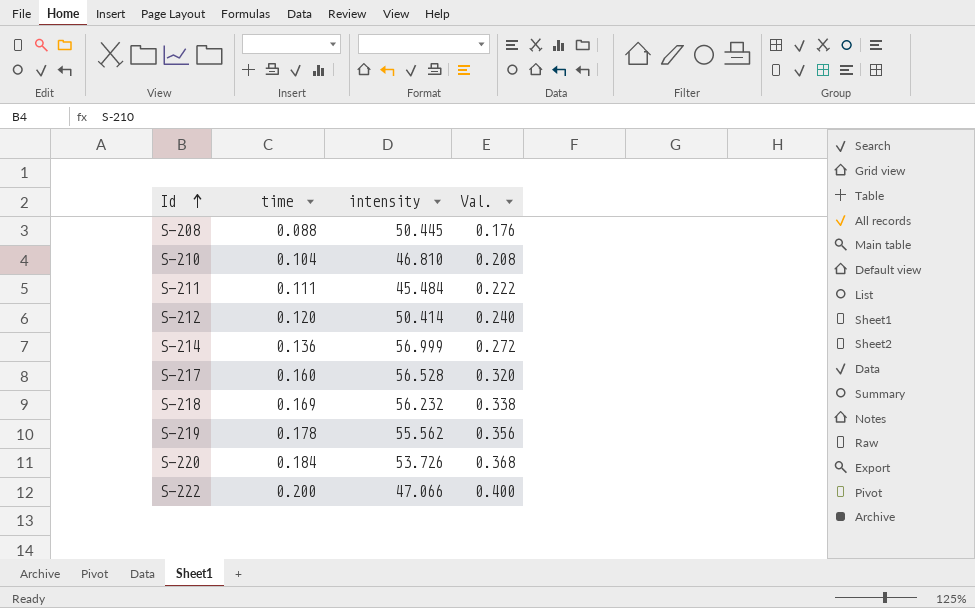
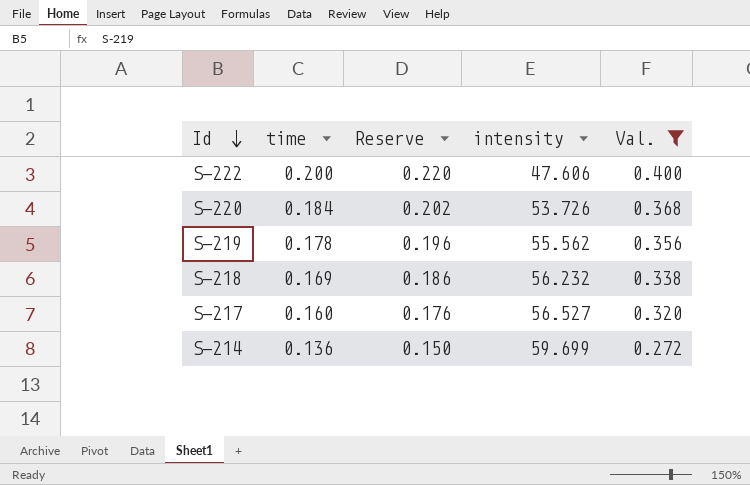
filter: none -> Val. >= 0.272
row order: Id ascending -> Id descending
column Reserve | formula: none -> [time] * 1.1
S-222 | intensity: 47.066 -> 47.606
S-217 | intensity: 56.528 -> 56.527
S-214 | intensity: 56.999 -> 59.699

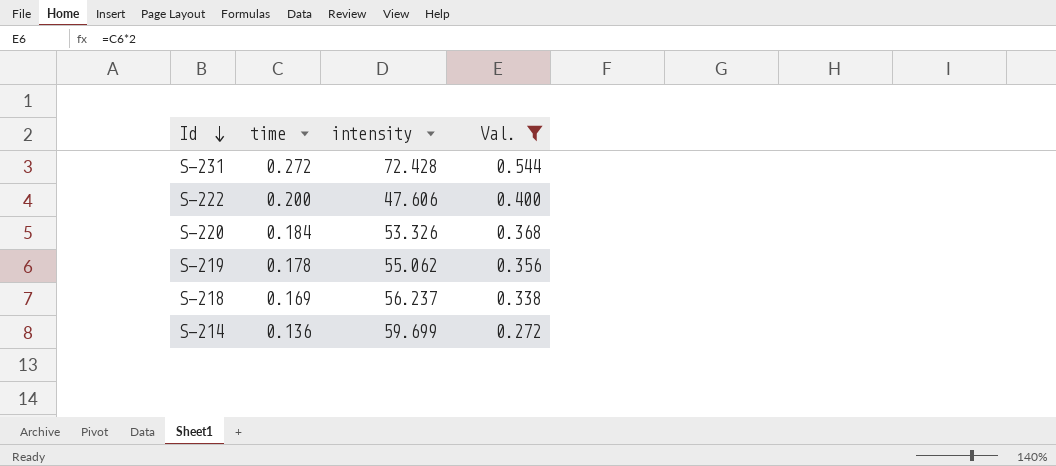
column Reserve | formula: [time] * 1.1 -> none
row S-217: 0.160 | 0.176 | 56.527 | 0.320 -> none
row S-231: none -> 0.272 | 72.428 | 0.544
S-220 | intensity: 53.726 -> 53.326
S-219 | intensity: 55.562 -> 55.062
S-218 | intensity: 56.232 -> 56.237

